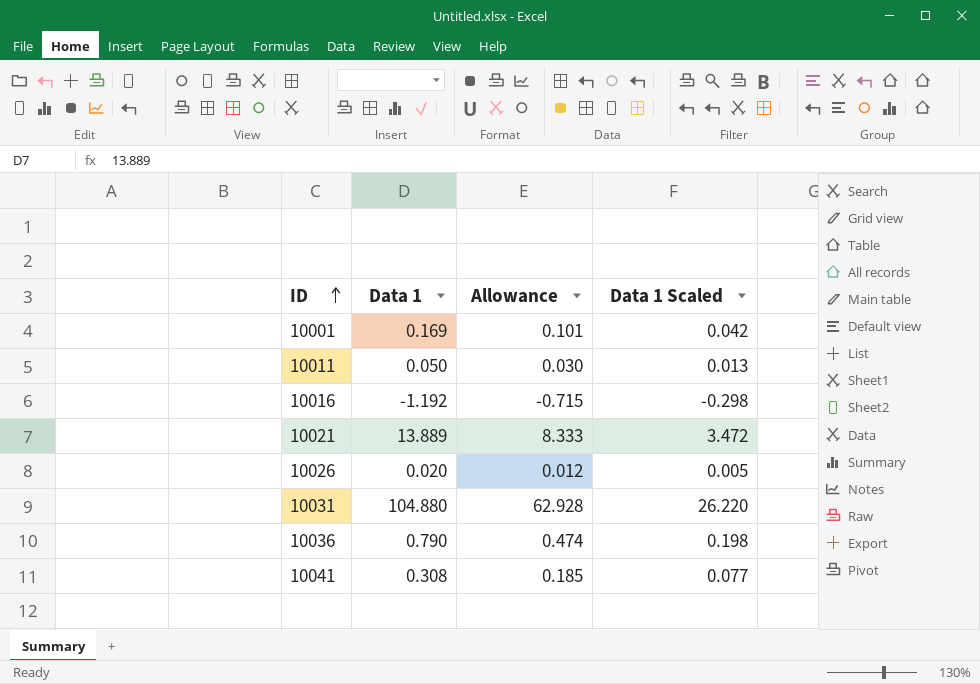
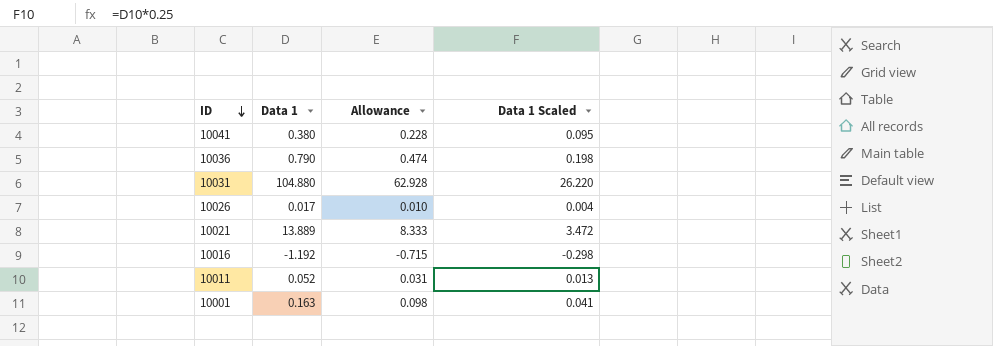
row order: ID ascending -> ID descending
10041 | Data 1: 0.308 -> 0.380
10041 | Allowance: 0.185 -> 0.228
10041 | Data 1 Scaled: 0.077 -> 0.095
10026 | Data 1: 0.020 -> 0.017
10026 | Allowance: 0.012 -> 0.010
10026 | Data 1 Scaled: 0.005 -> 0.004
10011 | Data 1: 0.050 -> 0.052
10011 | Allowance: 0.030 -> 0.031
10001 | Data 1: 0.169 -> 0.163
10001 | Allowance: 0.101 -> 0.098
10001 | Data 1 Scaled: 0.042 -> 0.041

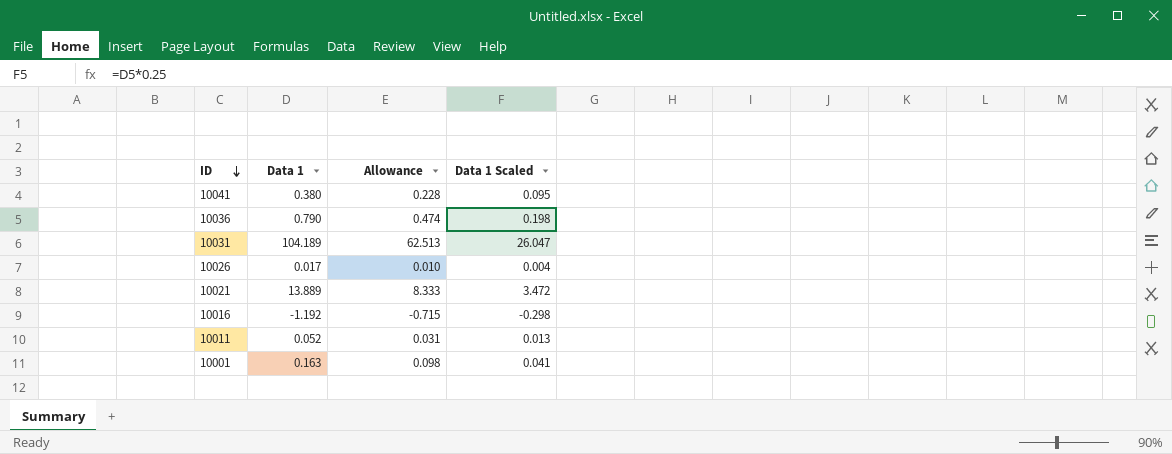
10031 | Data 1: 104.880 -> 104.189
10031 | Allowance: 62.928 -> 62.513
10031 | Data 1 Scaled: 26.220 -> 26.047

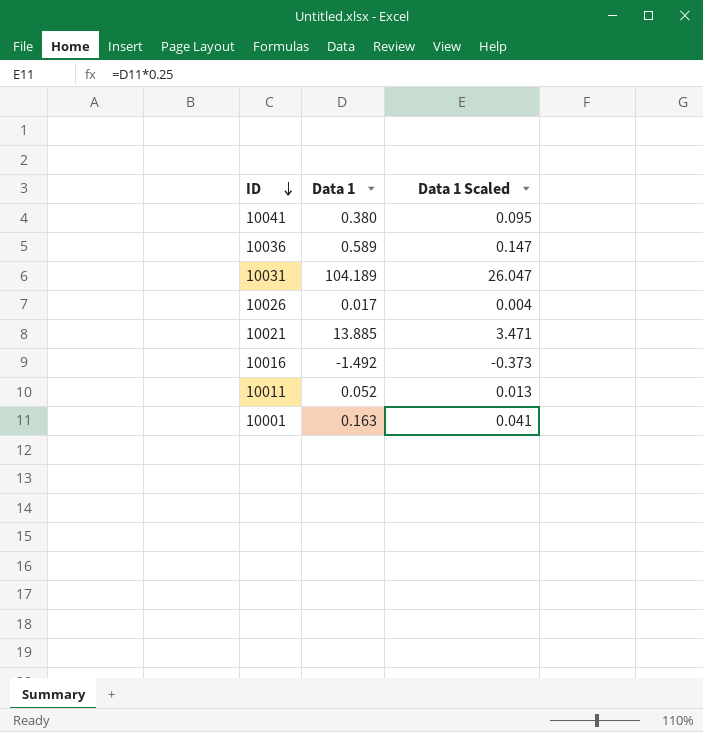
column Allowance | formula: [Data 1] * 0.6 -> none
10036 | Data 1: 0.790 -> 0.589
10036 | Data 1 Scaled: 0.198 -> 0.147
10021 | Data 1: 13.889 -> 13.885
10021 | Data 1 Scaled: 3.472 -> 3.471
10016 | Data 1: -1.192 -> -1.492
10016 | Data 1 Scaled: -0.298 -> -0.373

